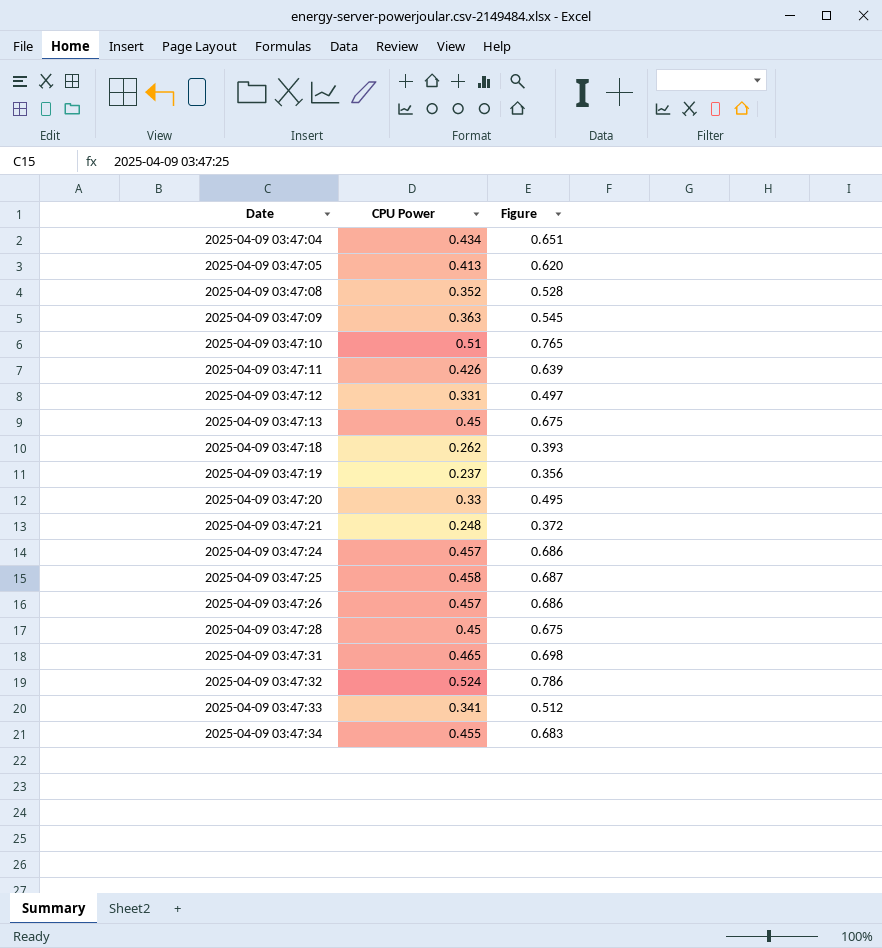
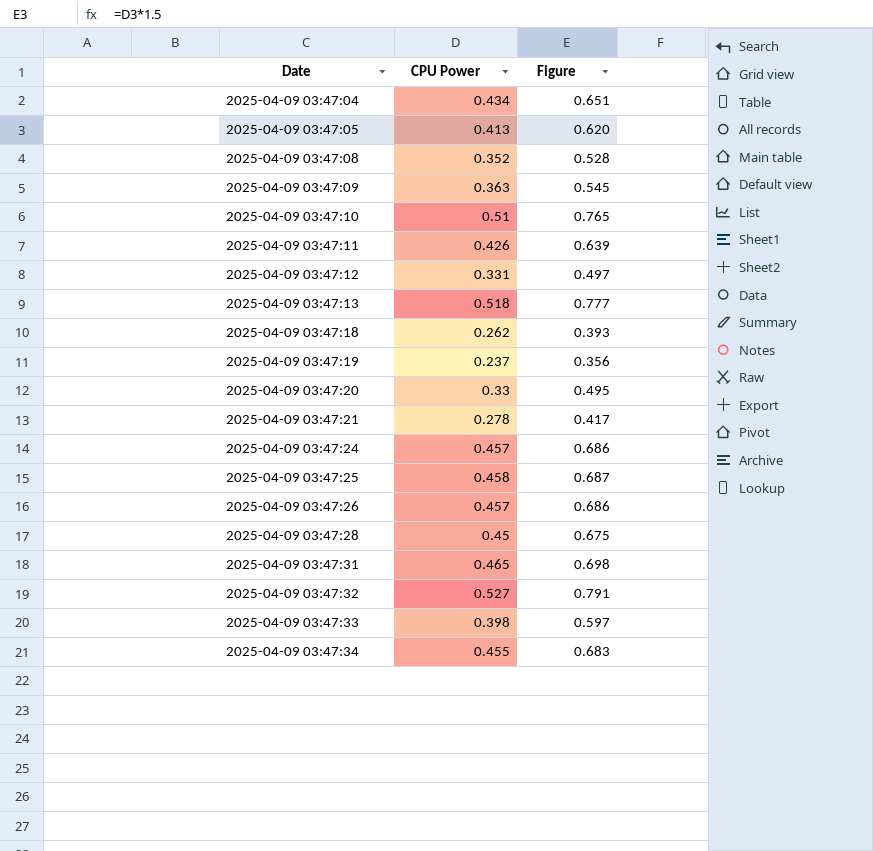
2025-04-09 03:47:13 | CPU Power: 0.45 -> 0.518
2025-04-09 03:47:13 | Figure: 0.675 -> 0.777
2025-04-09 03:47:21 | CPU Power: 0.248 -> 0.278
2025-04-09 03:47:21 | Figure: 0.372 -> 0.417
2025-04-09 03:47:32 | CPU Power: 0.524 -> 0.527
2025-04-09 03:47:32 | Figure: 0.786 -> 0.791
2025-04-09 03:47:33 | CPU Power: 0.341 -> 0.398
2025-04-09 03:47:33 | Figure: 0.512 -> 0.597

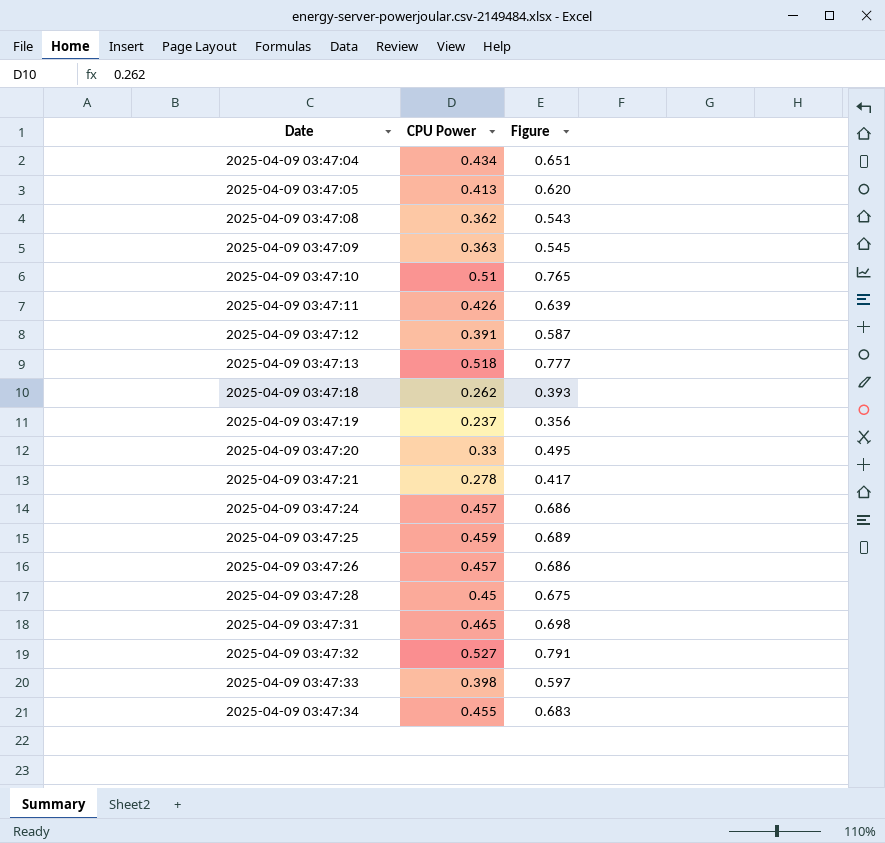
2025-04-09 03:47:08 | CPU Power: 0.352 -> 0.362
2025-04-09 03:47:08 | Figure: 0.528 -> 0.543
2025-04-09 03:47:12 | CPU Power: 0.331 -> 0.391
2025-04-09 03:47:12 | Figure: 0.497 -> 0.587
2025-04-09 03:47:25 | CPU Power: 0.458 -> 0.459
2025-04-09 03:47:25 | Figure: 0.687 -> 0.689

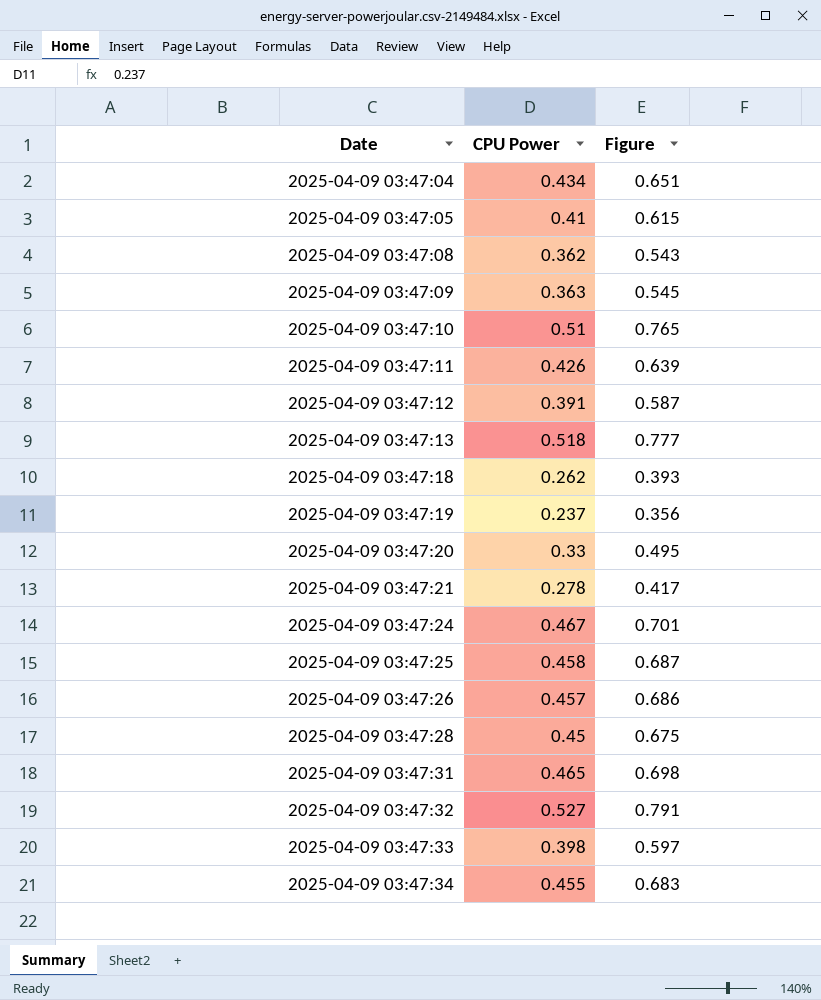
2025-04-09 03:47:05 | CPU Power: 0.413 -> 0.41
2025-04-09 03:47:05 | Figure: 0.620 -> 0.615
2025-04-09 03:47:24 | CPU Power: 0.457 -> 0.467
2025-04-09 03:47:24 | Figure: 0.686 -> 0.701
2025-04-09 03:47:25 | CPU Power: 0.459 -> 0.458
2025-04-09 03:47:25 | Figure: 0.689 -> 0.687

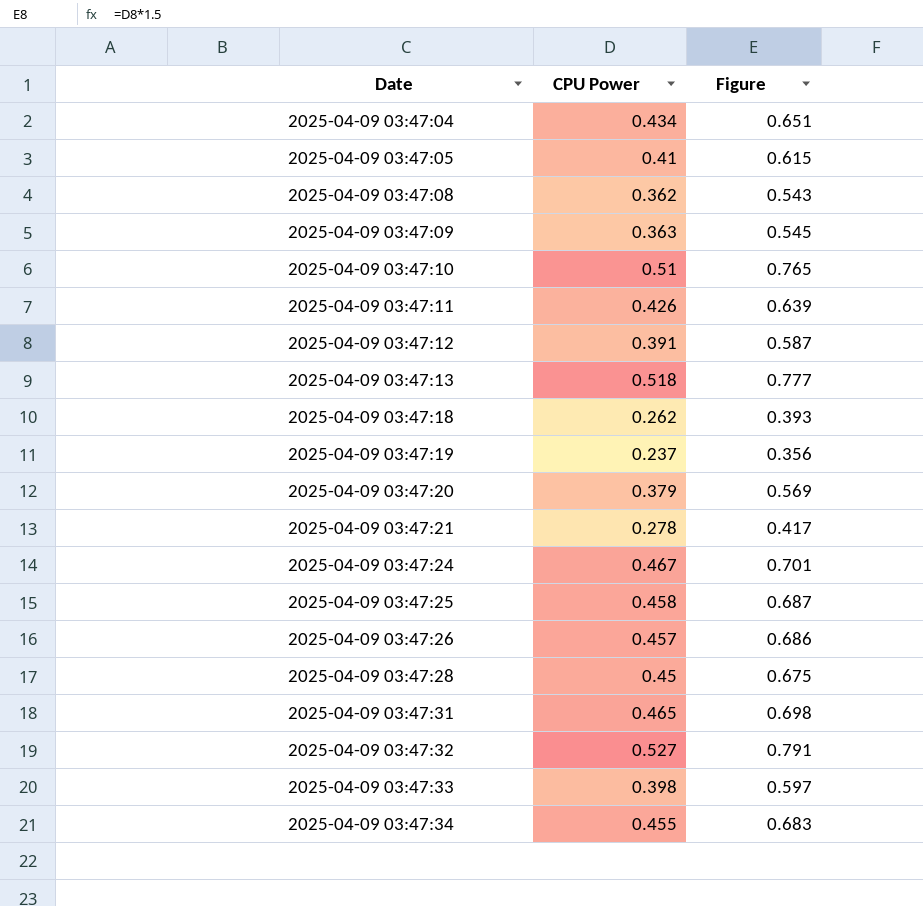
2025-04-09 03:47:20 | CPU Power: 0.33 -> 0.379
2025-04-09 03:47:20 | Figure: 0.495 -> 0.569

